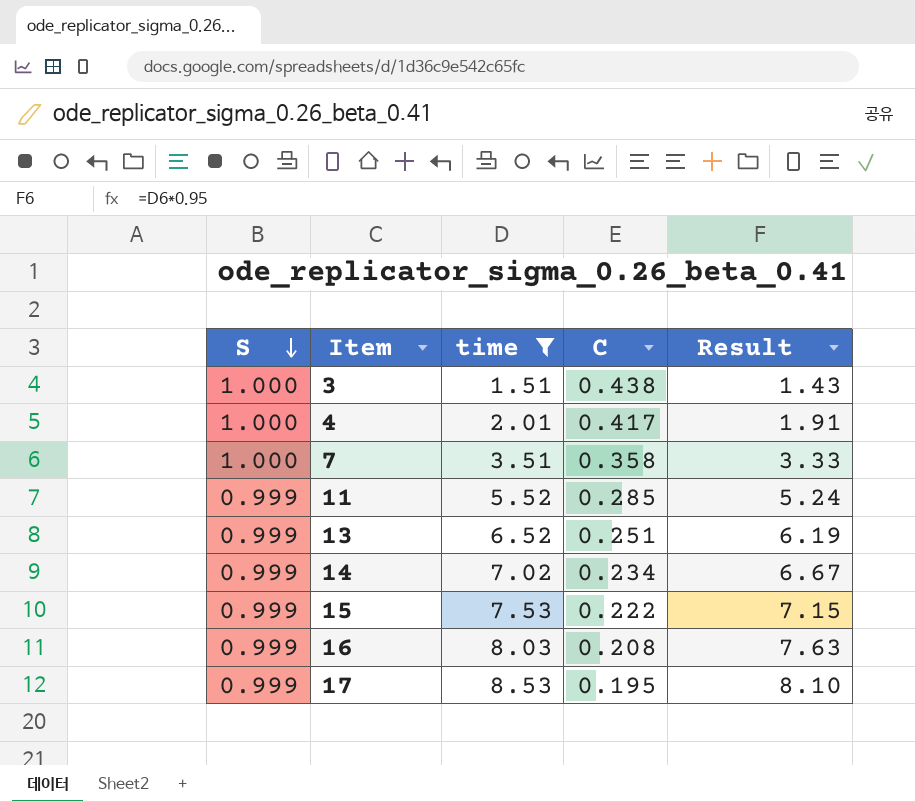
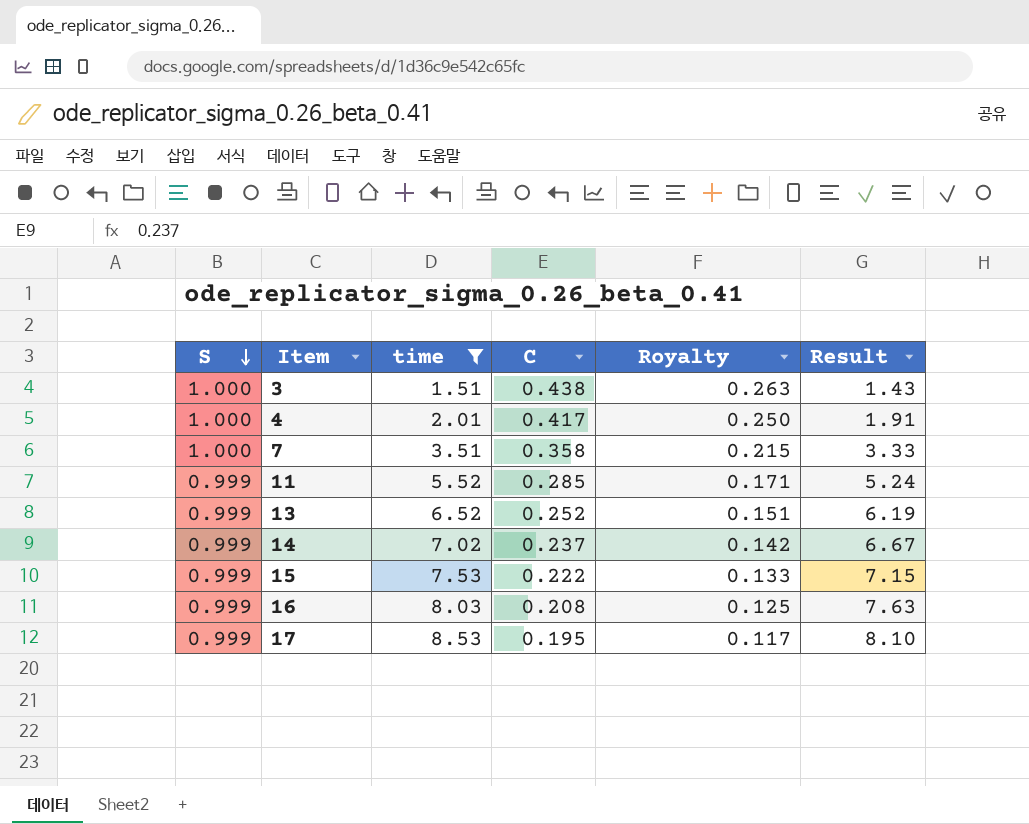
column Royalty | formula: none -> [C] * 0.6
13 | C: 0.251 -> 0.252
14 | C: 0.234 -> 0.237

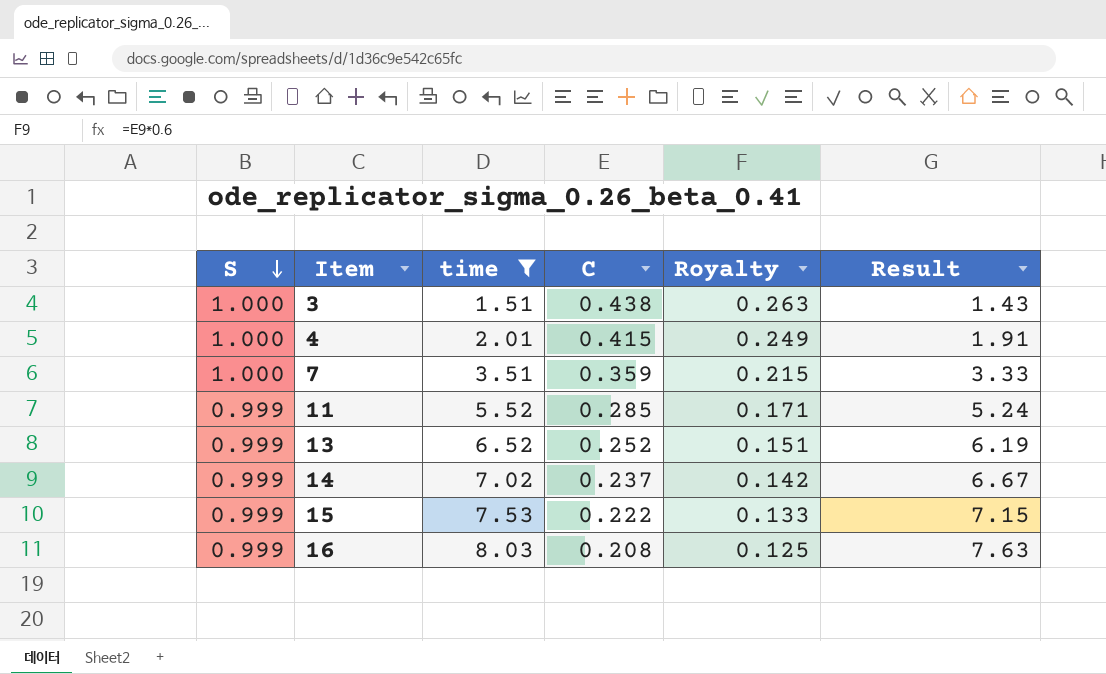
row 17: 0.999 | 8.53 | 0.195 | 0.117 | 8.10 -> none
4 | C: 0.417 -> 0.415
4 | Royalty: 0.250 -> 0.249
7 | C: 0.358 -> 0.359

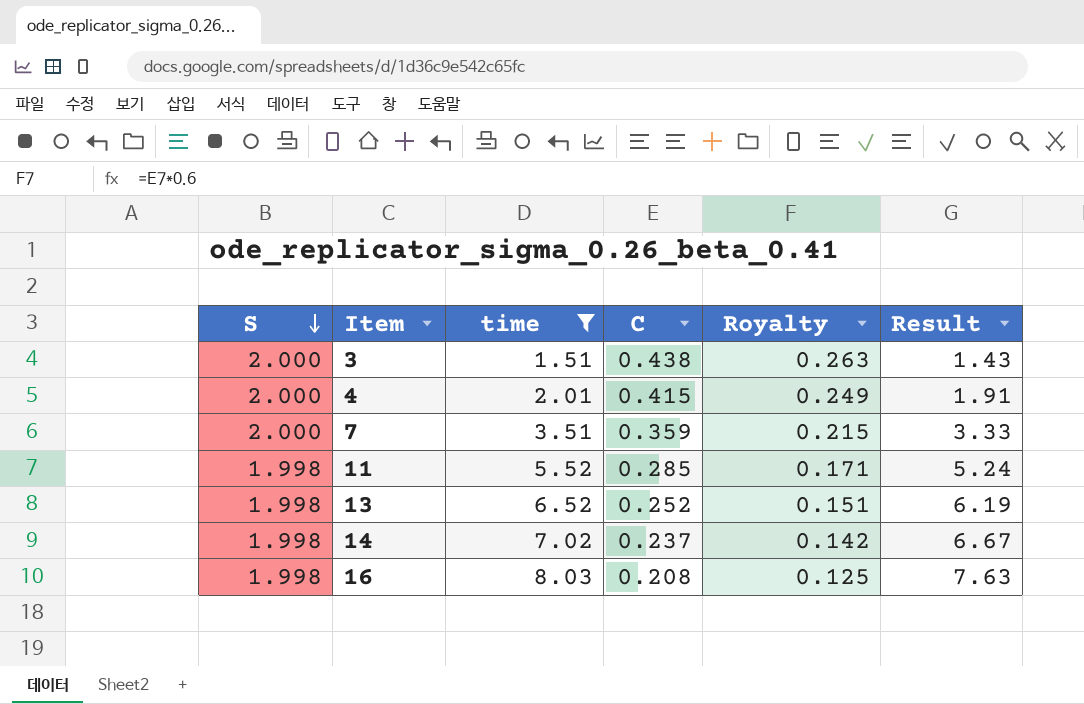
row 15: 0.999 | 7.53 | 0.222 | 0.133 | 7.15 -> none
3 | S: 1.000 -> 2.000
4 | S: 1.000 -> 2.000
7 | S: 1.000 -> 2.000
11 | S: 0.999 -> 1.998
13 | S: 0.999 -> 1.998
14 | S: 0.999 -> 1.998
16 | S: 0.999 -> 1.998

